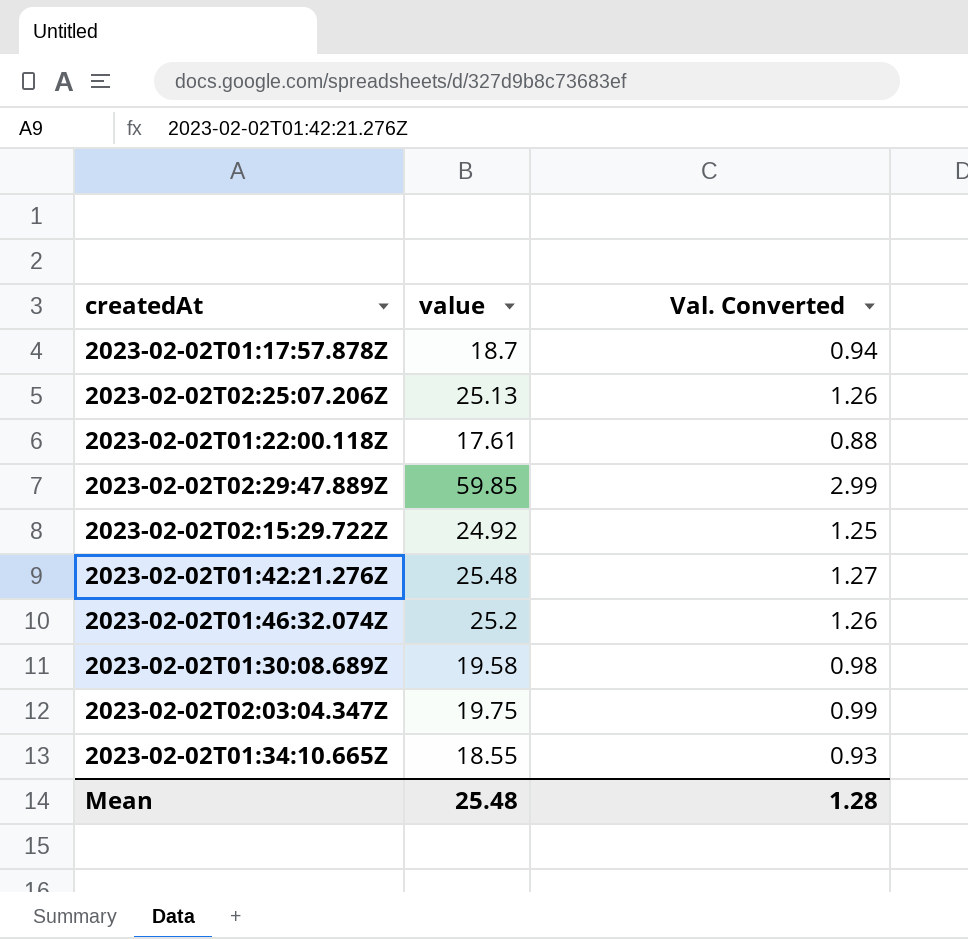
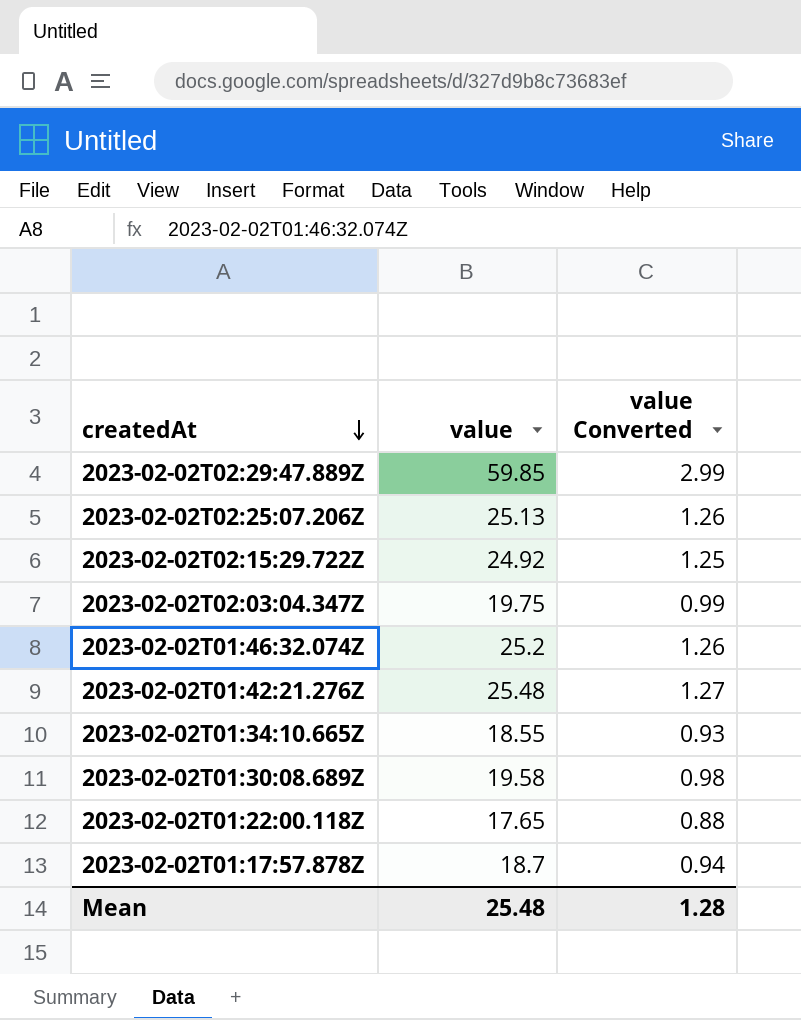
row order: none -> createdAt descending
column name: Val. Converted -> value Converted
2023-02-02T01:22:00.118Z | value: 17.61 -> 17.65

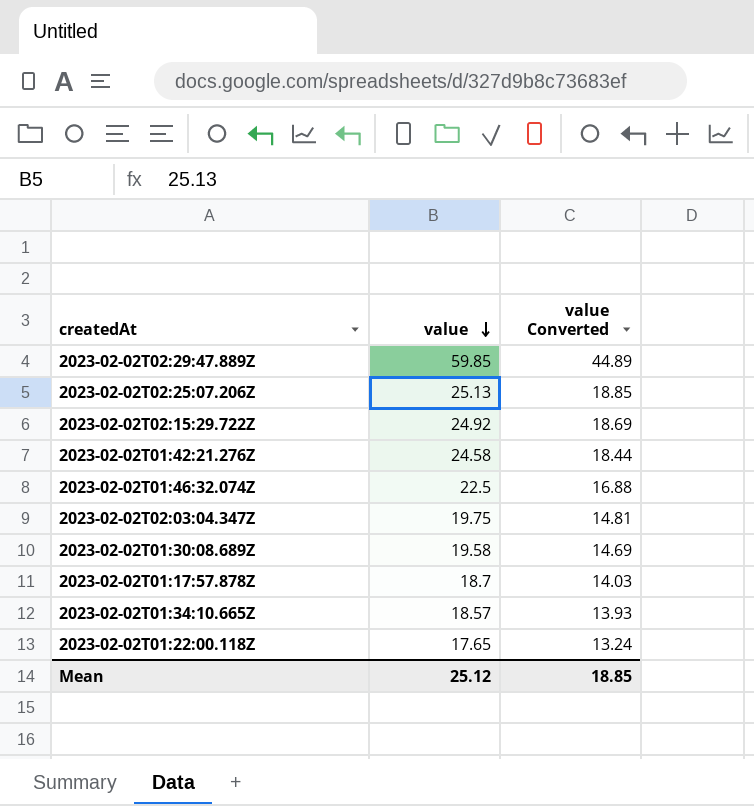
row order: createdAt descending -> value descending
column value Converted | formula: [value] * 0.05 -> [value] * 0.75
2023-02-02T01:42:21.276Z | value: 25.48 -> 24.58
2023-02-02T01:46:32.074Z | value: 25.2 -> 22.5
2023-02-02T01:34:10.665Z | value: 18.55 -> 18.57
Mean | value: 25.48 -> 25.12
Mean | value Converted: 1.28 -> 18.85

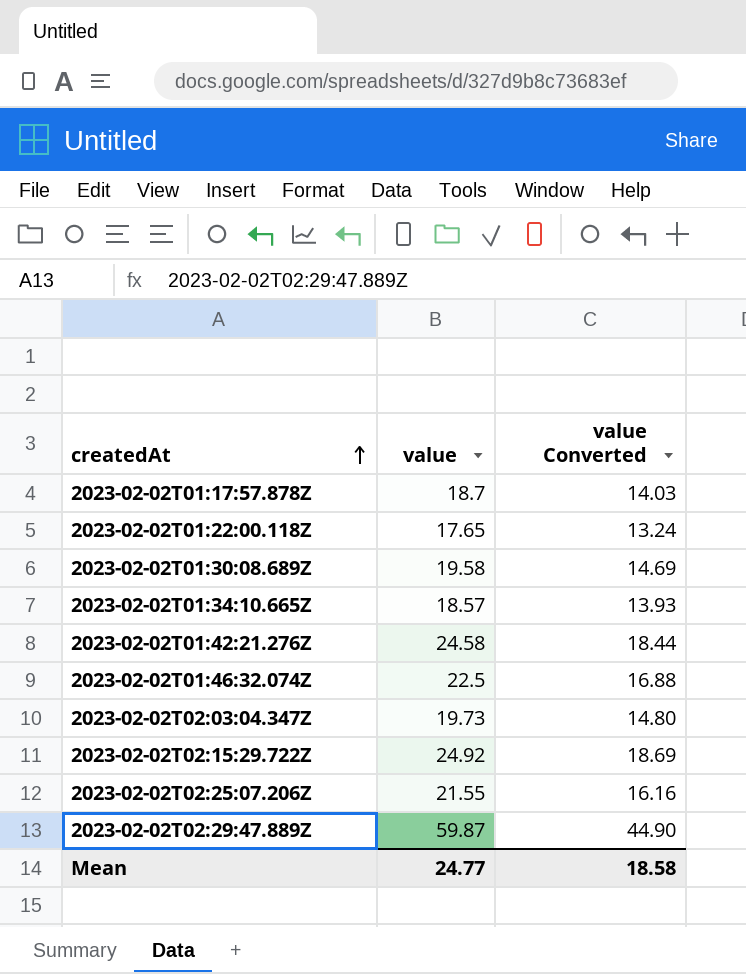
row order: value descending -> createdAt ascending
2023-02-02T02:03:04.347Z | value: 19.75 -> 19.73
2023-02-02T02:03:04.347Z | value Converted: 14.81 -> 14.80
2023-02-02T02:25:07.206Z | value: 25.13 -> 21.55
2023-02-02T02:25:07.206Z | value Converted: 18.85 -> 16.16
2023-02-02T02:29:47.889Z | value: 59.85 -> 59.87
2023-02-02T02:29:47.889Z | value Converted: 44.89 -> 44.90
Mean | value: 25.12 -> 24.77
Mean | value Converted: 18.85 -> 18.58

